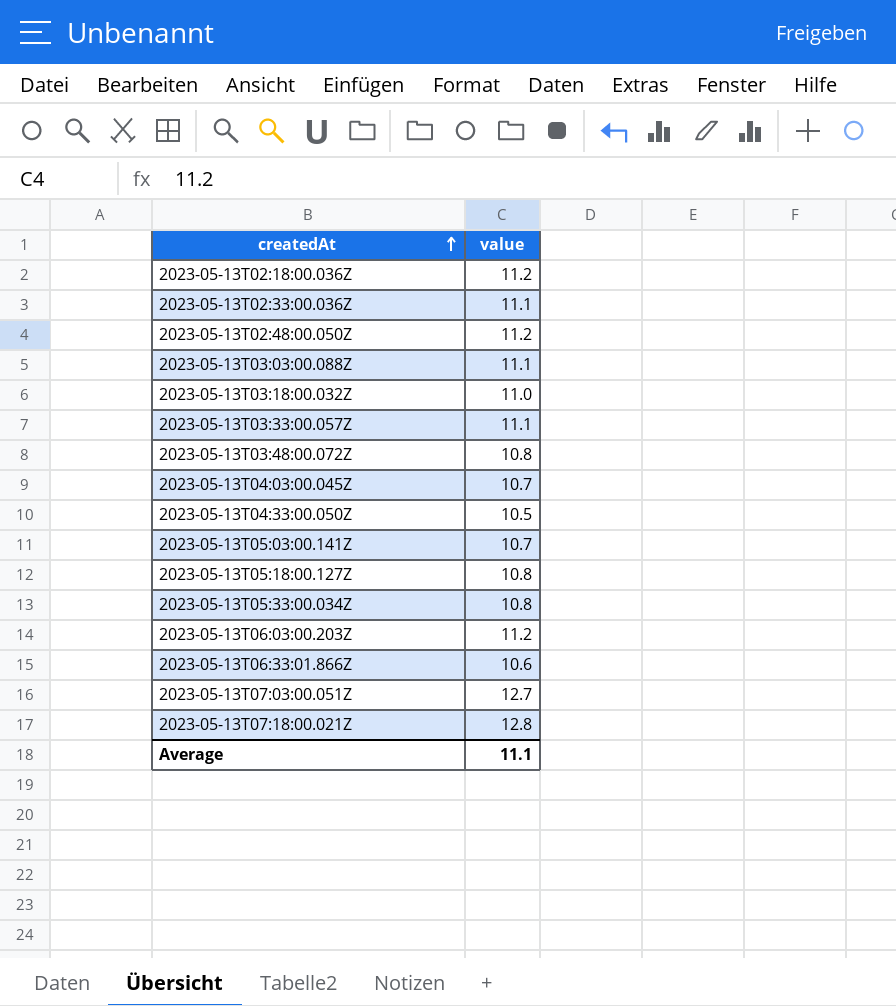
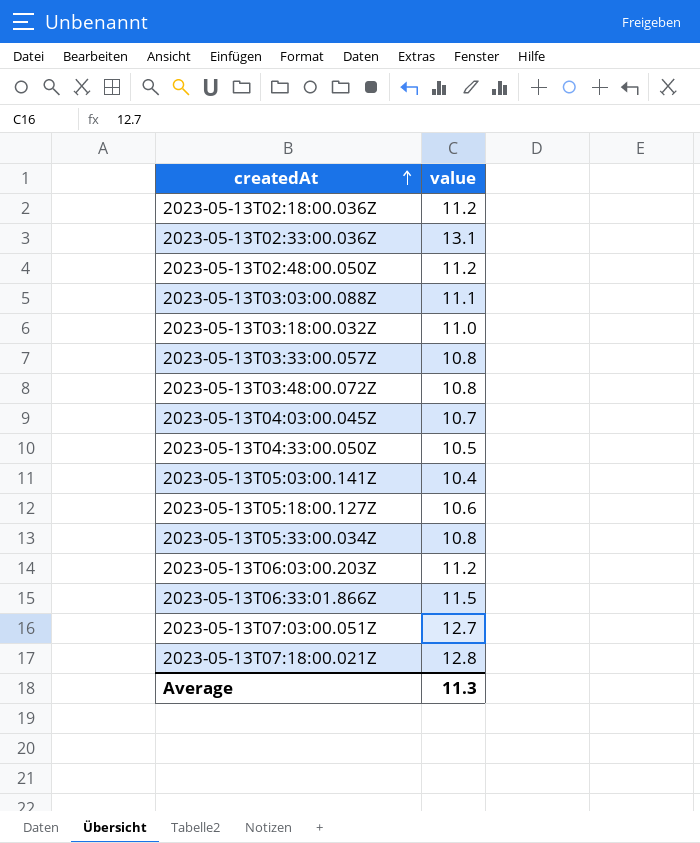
2023-05-13T02:33:00.036Z | value: 11.1 -> 13.1
2023-05-13T03:33:00.057Z | value: 11.1 -> 10.8
2023-05-13T05:03:00.141Z | value: 10.7 -> 10.4
2023-05-13T05:18:00.127Z | value: 10.8 -> 10.6
2023-05-13T06:33:01.866Z | value: 10.6 -> 11.5
Average | value: 11.1 -> 11.3

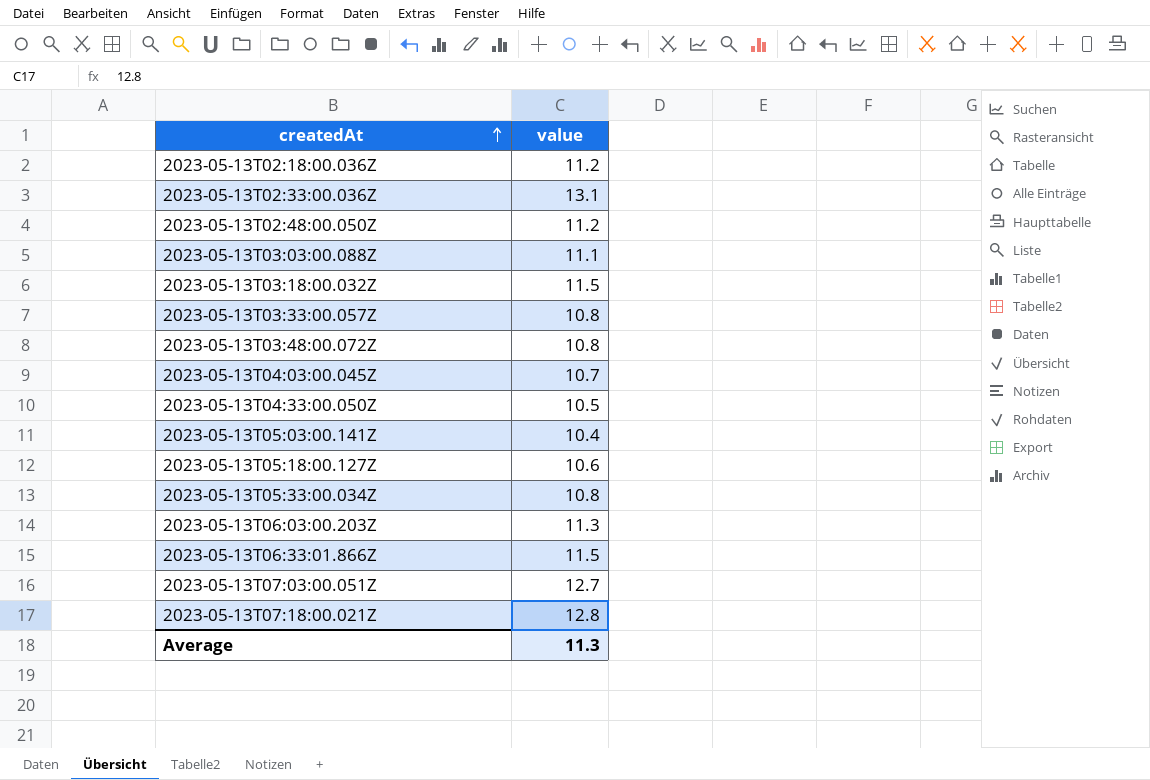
2023-05-13T03:18:00.032Z | value: 11.0 -> 11.5
2023-05-13T06:03:00.203Z | value: 11.2 -> 11.3

